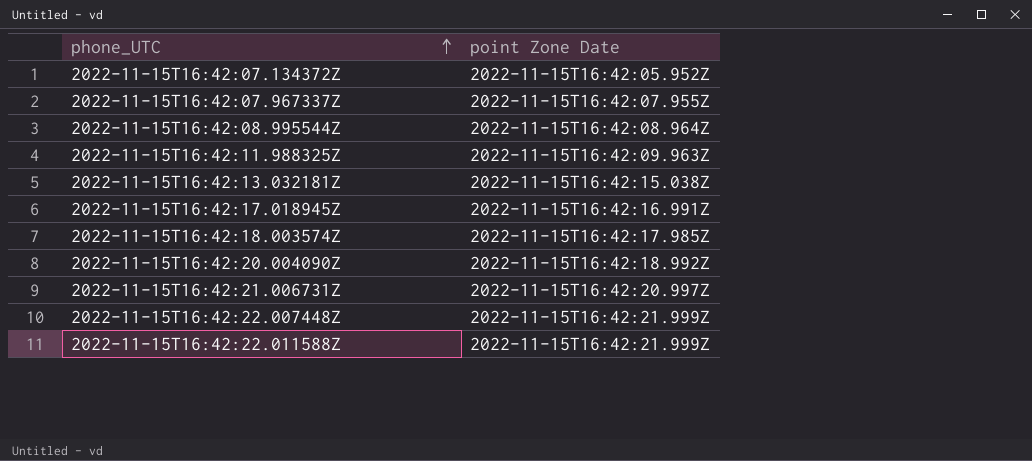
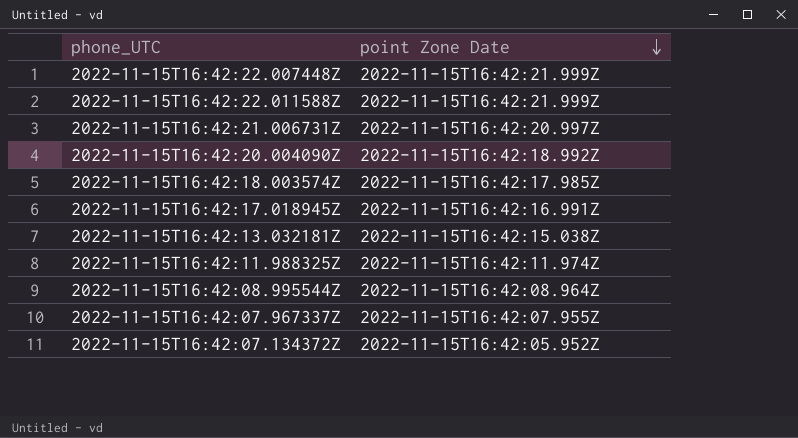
row order: phone_UTC ascending -> point Zone Date descending
2022-11-15T16:42:11.988325Z | point Zone Date: 2022-11-15T16:42:09.963Z -> 2022-11-15T16:42:11.974Z

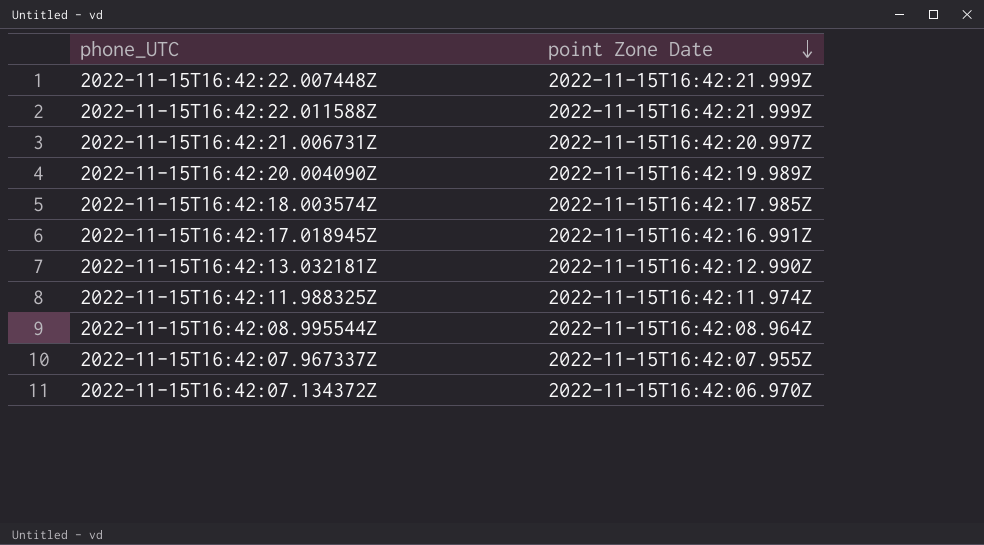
2022-11-15T16:42:20.004090Z | point Zone Date: 2022-11-15T16:42:18.992Z -> 2022-11-15T16:42:19.989Z
2022-11-15T16:42:13.032181Z | point Zone Date: 2022-11-15T16:42:15.038Z -> 2022-11-15T16:42:12.990Z
2022-11-15T16:42:07.134372Z | point Zone Date: 2022-11-15T16:42:05.952Z -> 2022-11-15T16:42:06.970Z

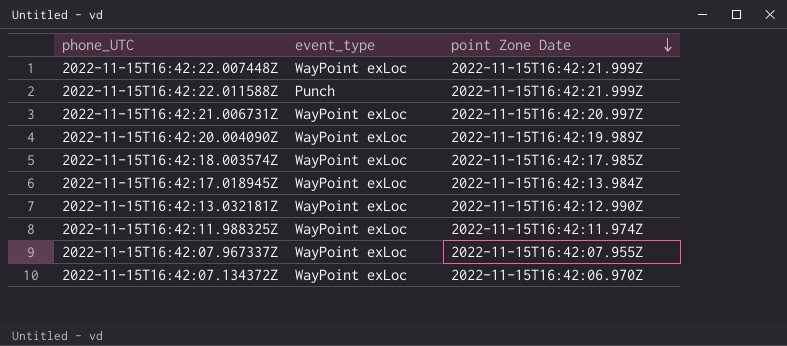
column event_type | position: none -> 2
row 2022-11-15T16:42:08.995544Z: 2022-11-15T16:42:08.964Z -> none
2022-11-15T16:42:17.018945Z | point Zone Date: 2022-11-15T16:42:16.991Z -> 2022-11-15T16:42:13.984Z

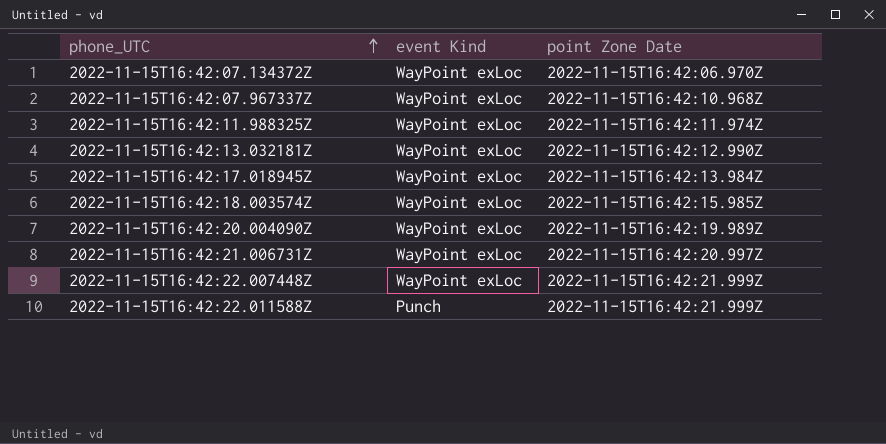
row order: point Zone Date descending -> phone_UTC ascending
column name: event_type -> event Kind
2022-11-15T16:42:07.967337Z | point Zone Date: 2022-11-15T16:42:07.955Z -> 2022-11-15T16:42:10.968Z
2022-11-15T16:42:18.003574Z | point Zone Date: 2022-11-15T16:42:17.985Z -> 2022-11-15T16:42:15.985Z

